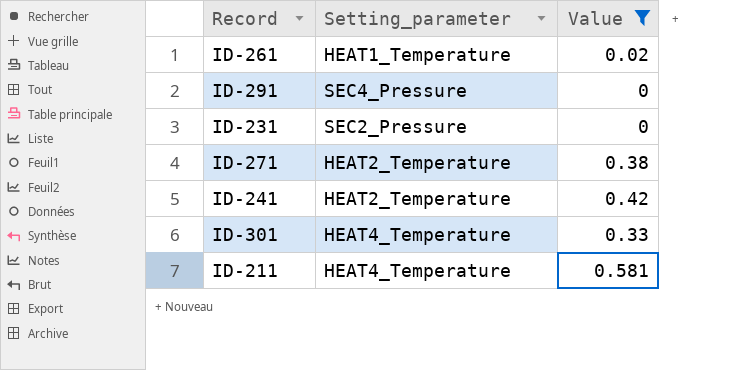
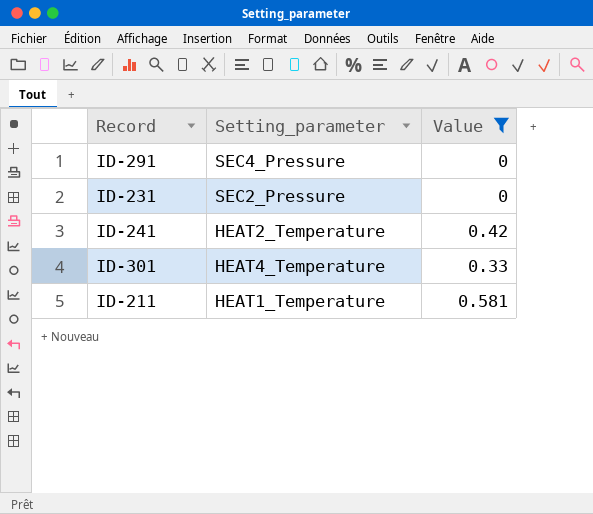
row ID-261: HEAT1_Temperature | 0.02 -> none
row ID-271: HEAT2_Temperature | 0.38 -> none
ID-211 | Setting_parameter: HEAT4_Temperature -> HEAT1_Temperature

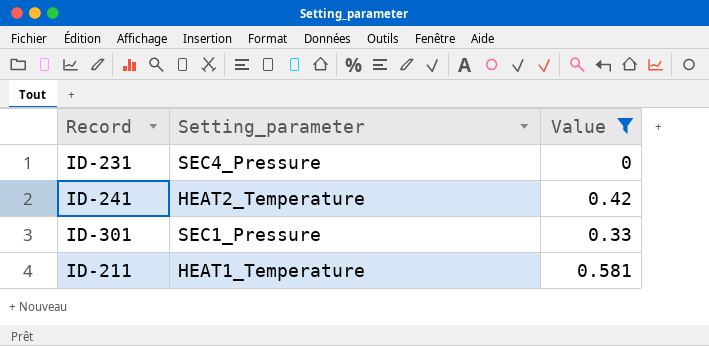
row ID-291: SEC4_Pressure | 0 -> none
ID-231 | Setting_parameter: SEC2_Pressure -> SEC4_Pressure
ID-301 | Setting_parameter: HEAT4_Temperature -> SEC1_Pressure

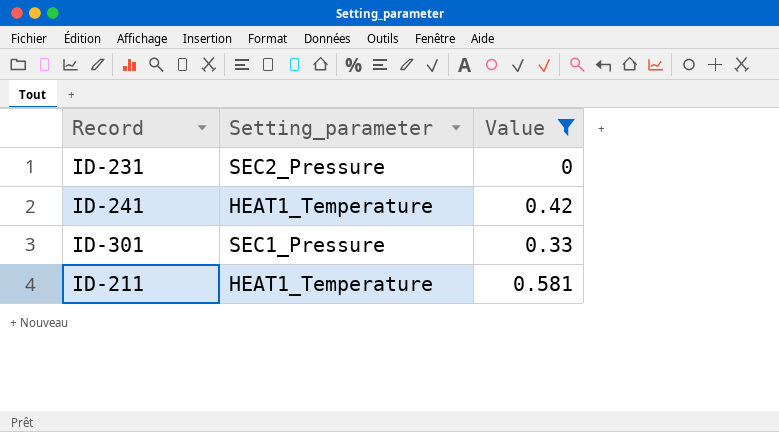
ID-231 | Setting_parameter: SEC4_Pressure -> SEC2_Pressure
ID-241 | Setting_parameter: HEAT2_Temperature -> HEAT1_Temperature

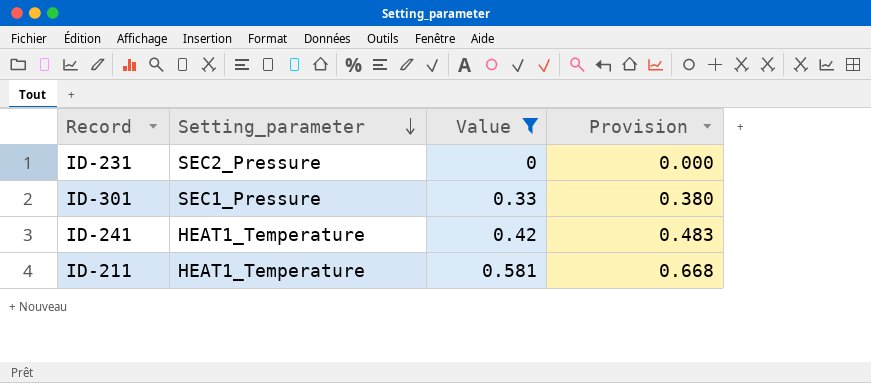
row order: none -> Setting_parameter descending
column Provision | formula: none -> [Value] * 1.15

